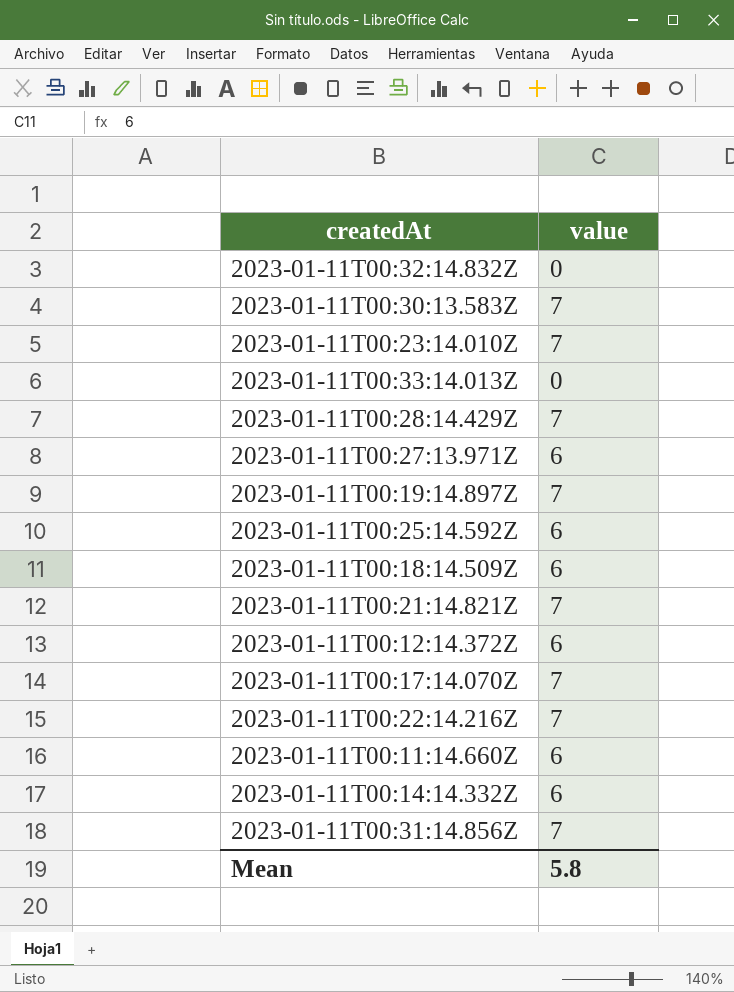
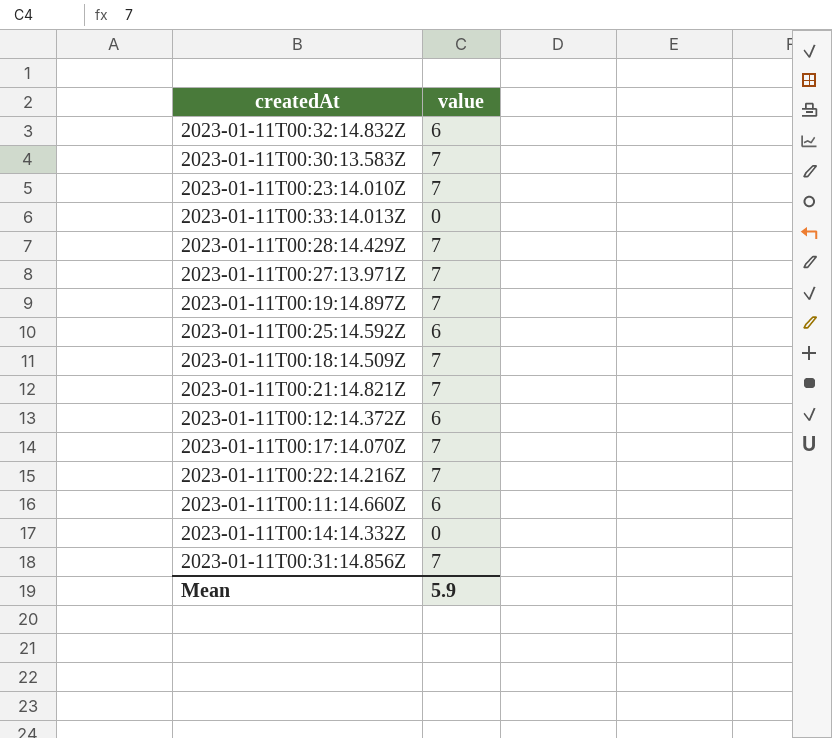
2023-01-11T00:32:14.832Z | value: 0 -> 6
2023-01-11T00:27:13.971Z | value: 6 -> 7
2023-01-11T00:18:14.509Z | value: 6 -> 7
2023-01-11T00:14:14.332Z | value: 6 -> 0
Mean | value: 5.8 -> 5.9

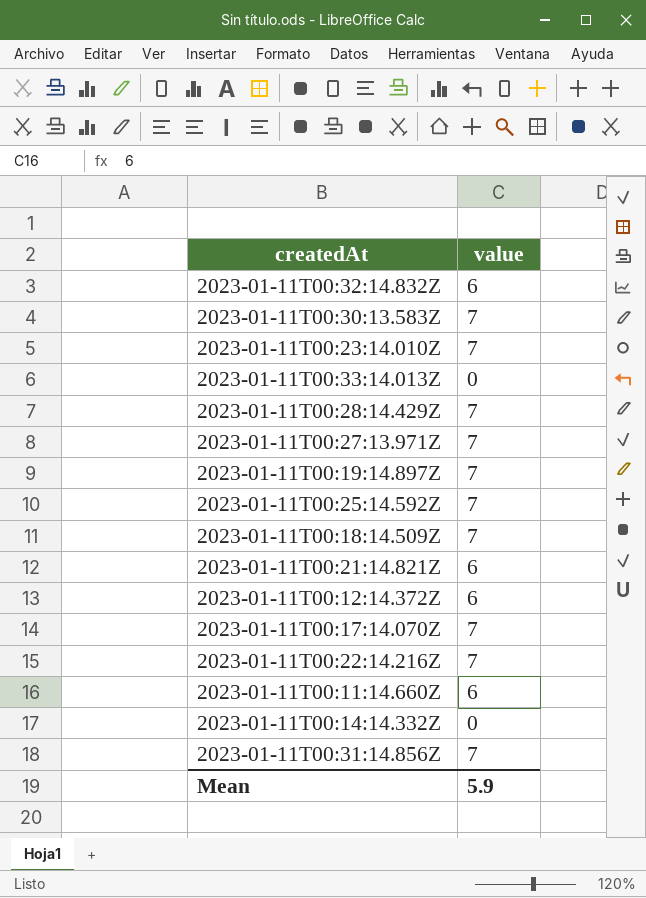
2023-01-11T00:25:14.592Z | value: 6 -> 7
2023-01-11T00:21:14.821Z | value: 7 -> 6

